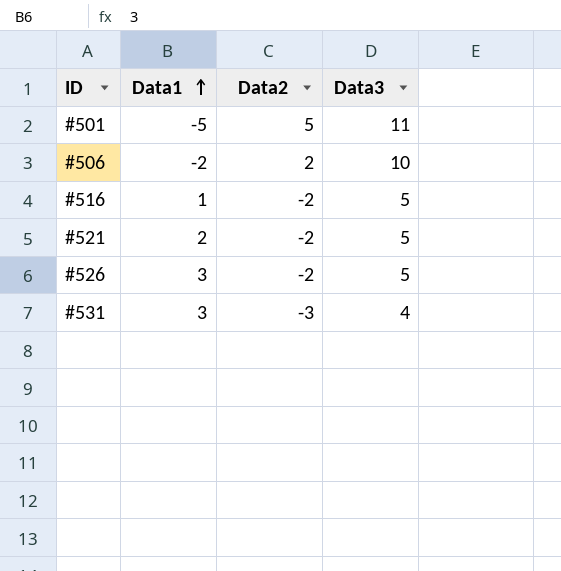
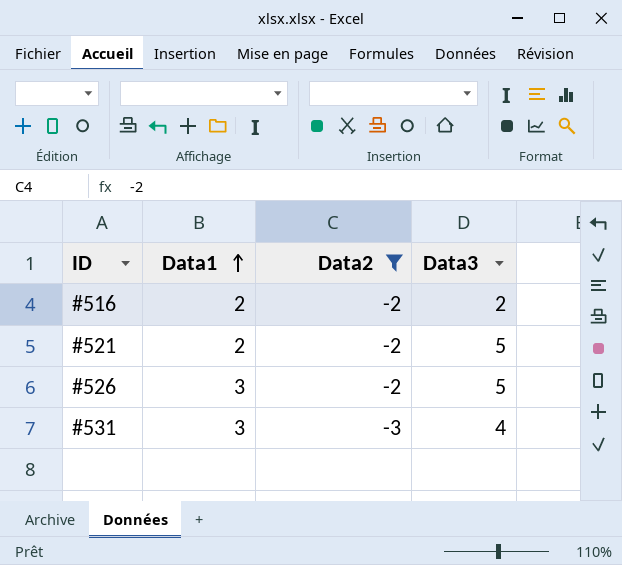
filter: none -> Data2 <= -2
#516 | Data1: 1 -> 2
#516 | Data3: 5 -> 2

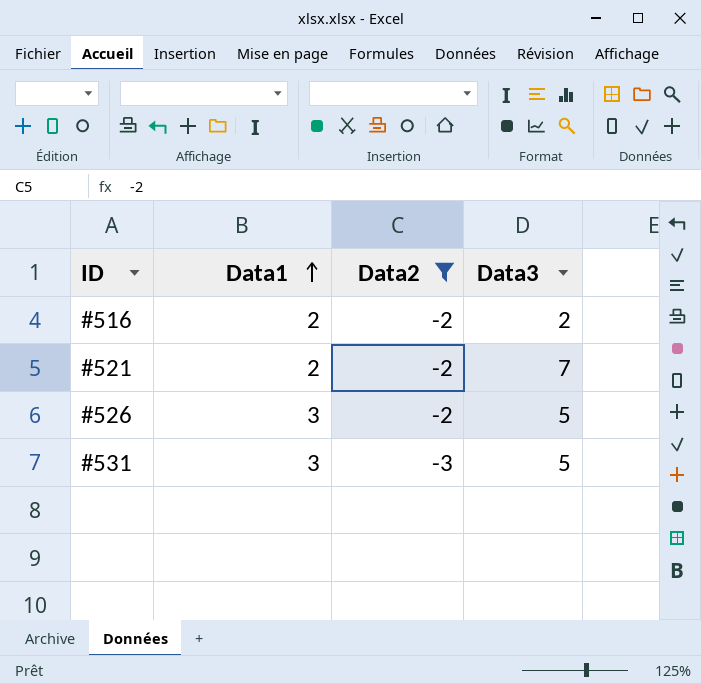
#521 | Data3: 5 -> 7
#531 | Data3: 4 -> 5

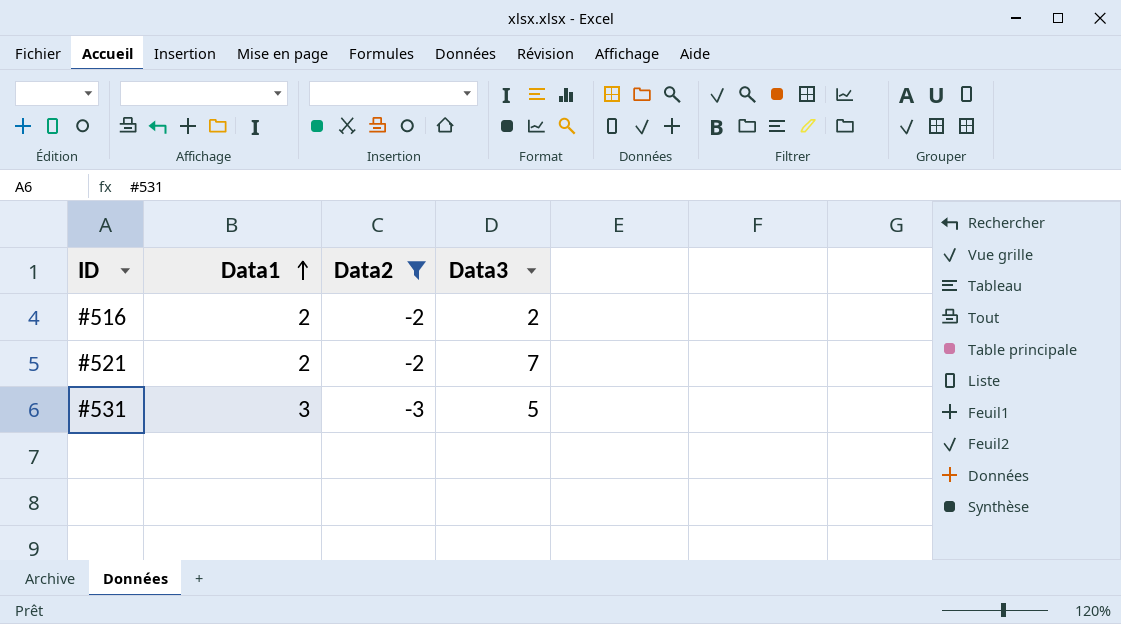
row #526: 3 | -2 | 5 -> none

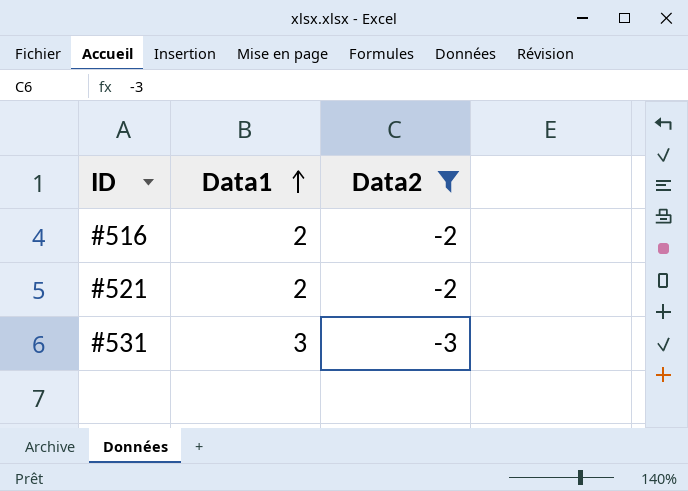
column Data3 | position: 4 -> none

